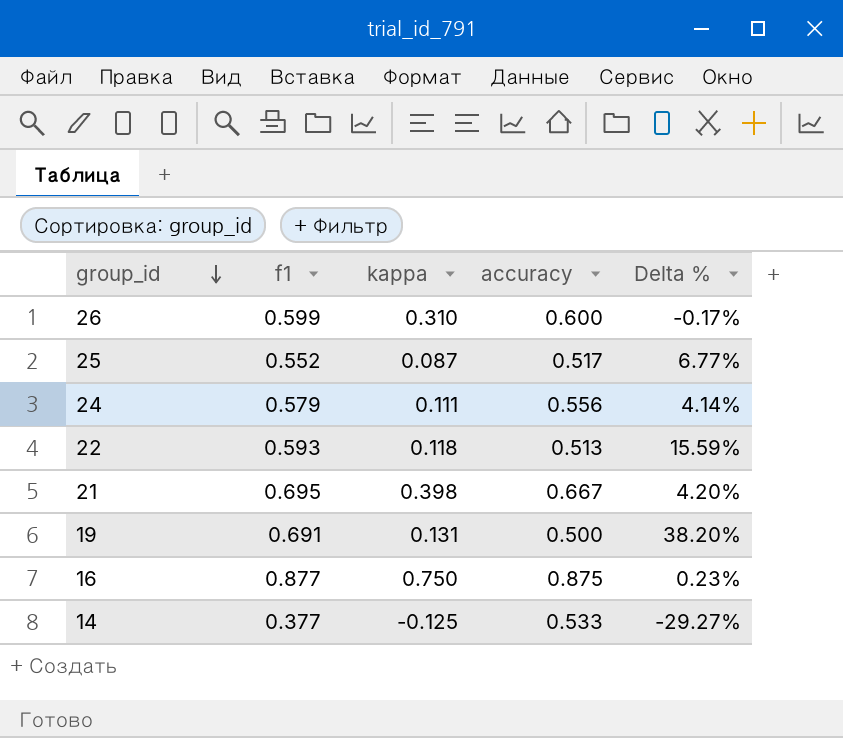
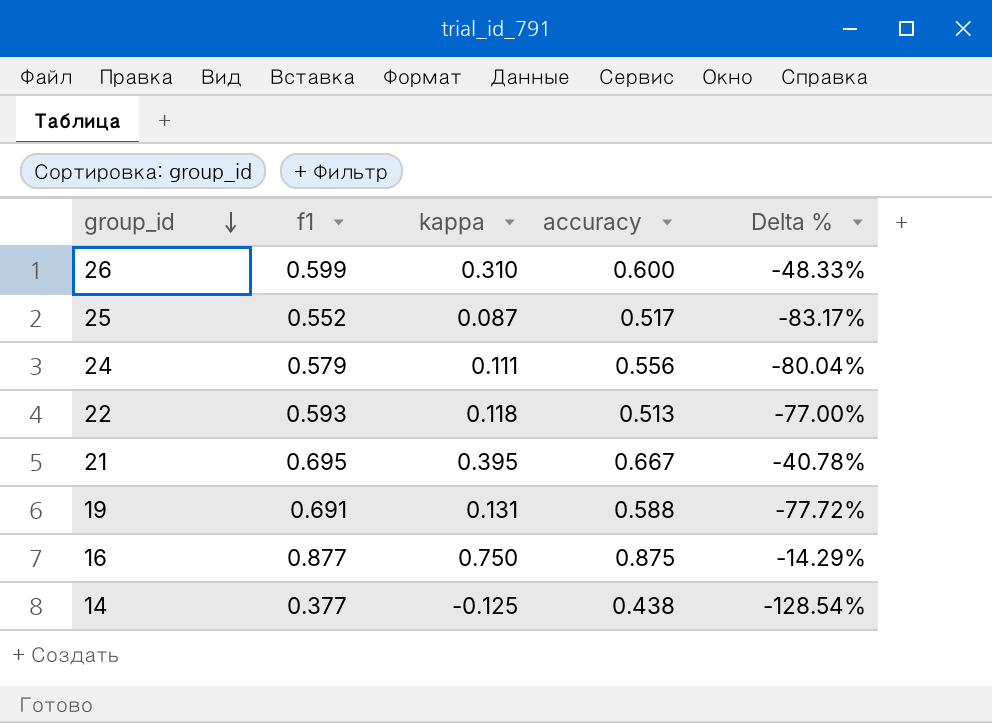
column Delta % | formula: ([f1] - [accuracy]) / [accuracy] -> ([kappa] - [accuracy]) / [accuracy]
21 | kappa: 0.398 -> 0.395
19 | accuracy: 0.500 -> 0.588
14 | accuracy: 0.533 -> 0.438

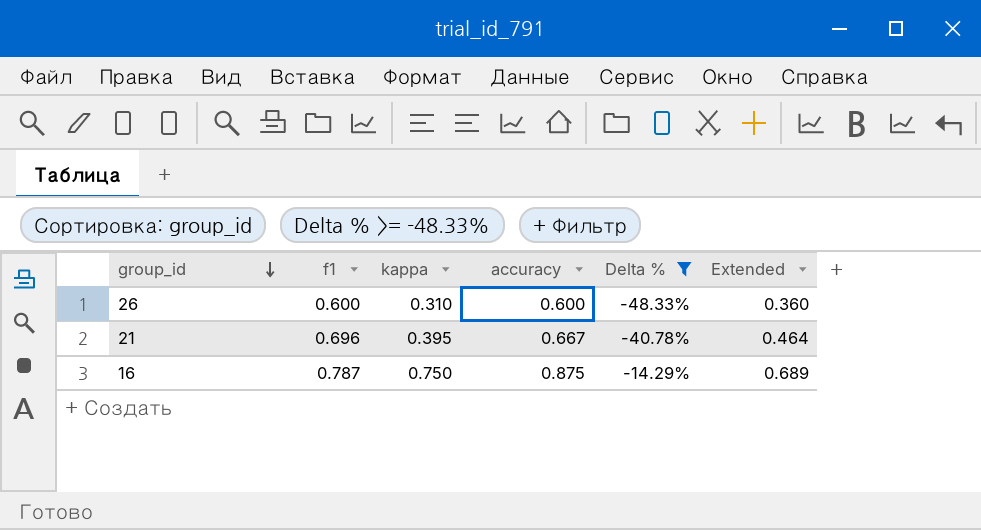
filter: none -> Delta % >= -48.33%
column Extended | formula: none -> [f1] * [accuracy]
26 | f1: 0.599 -> 0.600
21 | f1: 0.695 -> 0.696
16 | f1: 0.877 -> 0.787

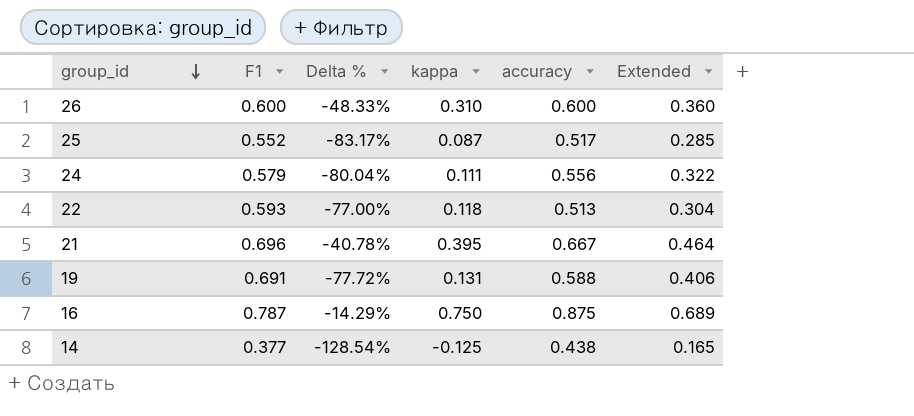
filter: Delta % >= -48.33% -> none
column name: f1 -> F1
column Delta % | position: 5 -> 3

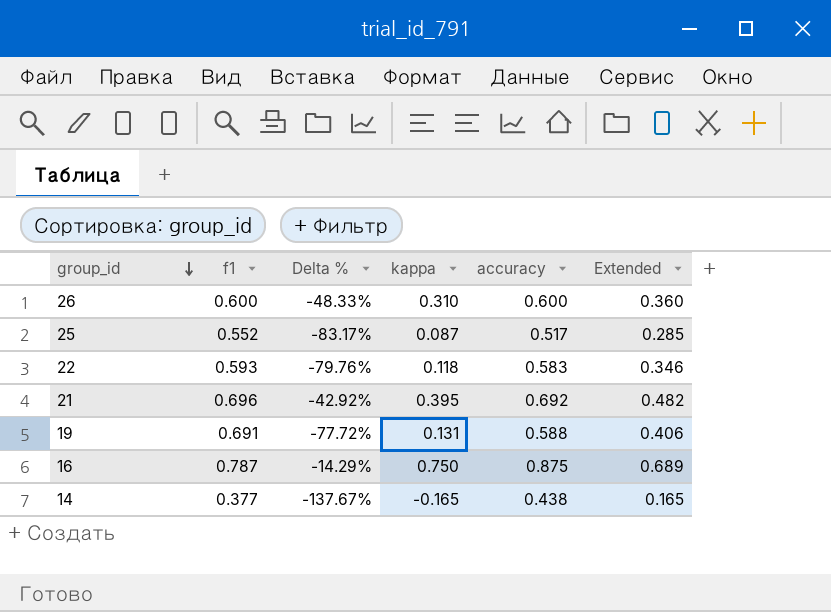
column name: F1 -> f1
row 24: 0.579 | -80.04% | 0.111 | 0.556 | 0.322 -> none
22 | Delta %: -77.00% -> -79.76%
22 | accuracy: 0.513 -> 0.583
22 | Extended: 0.304 -> 0.346
21 | Delta %: -40.78% -> -42.92%
21 | accuracy: 0.667 -> 0.692
21 | Extended: 0.464 -> 0.482
14 | Delta %: -128.54% -> -137.67%
14 | kappa: -0.125 -> -0.165

